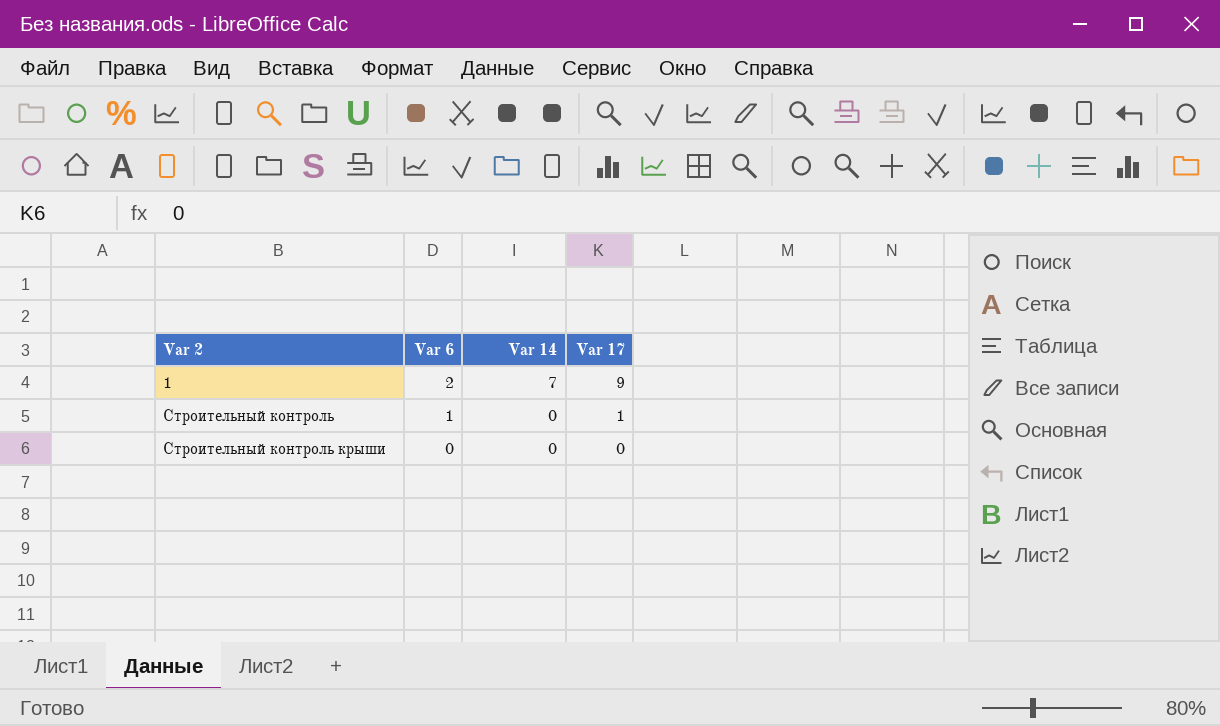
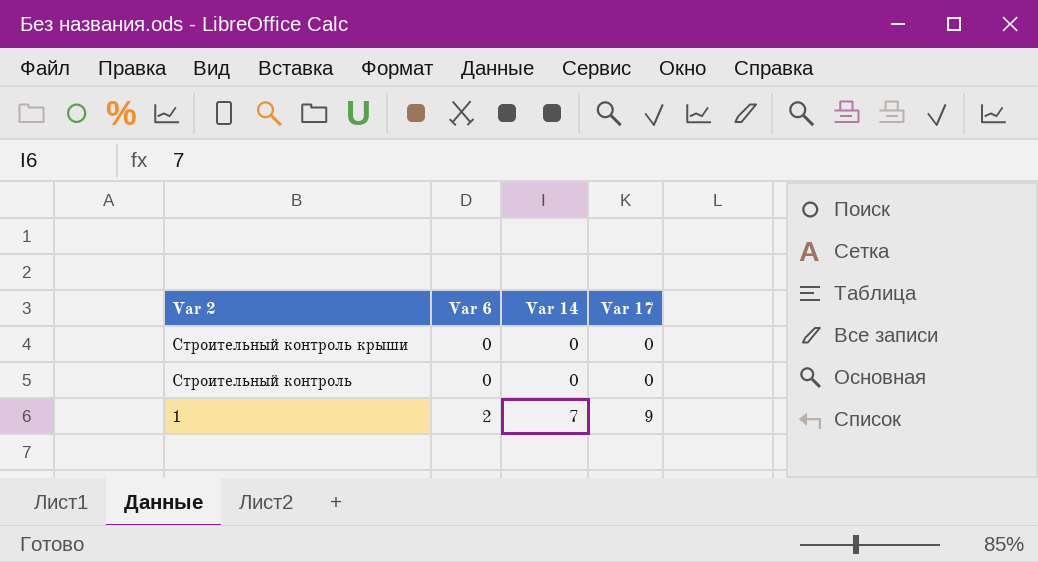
row order: Var 2 ascending -> Var 2 descending
Строительный контроль | Var 6: 1 -> 0
Строительный контроль | Var 17: 1 -> 0

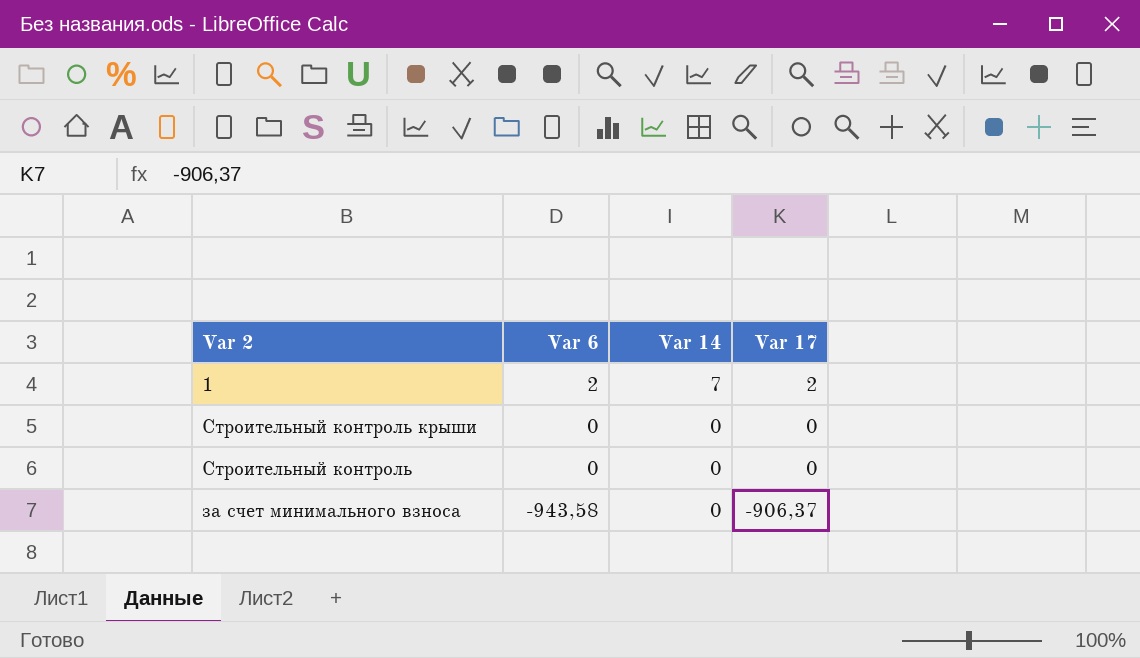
row order: Var 2 descending -> Var 6 descending
1 | Var 17: 9 -> 2
row за счет минимального взноса: none -> -943,58 | 0 | -906,37

